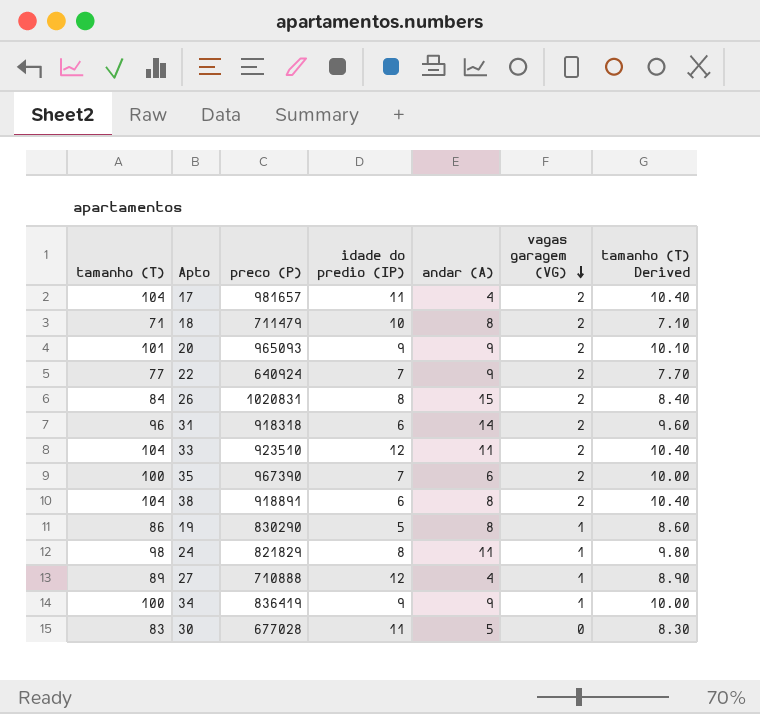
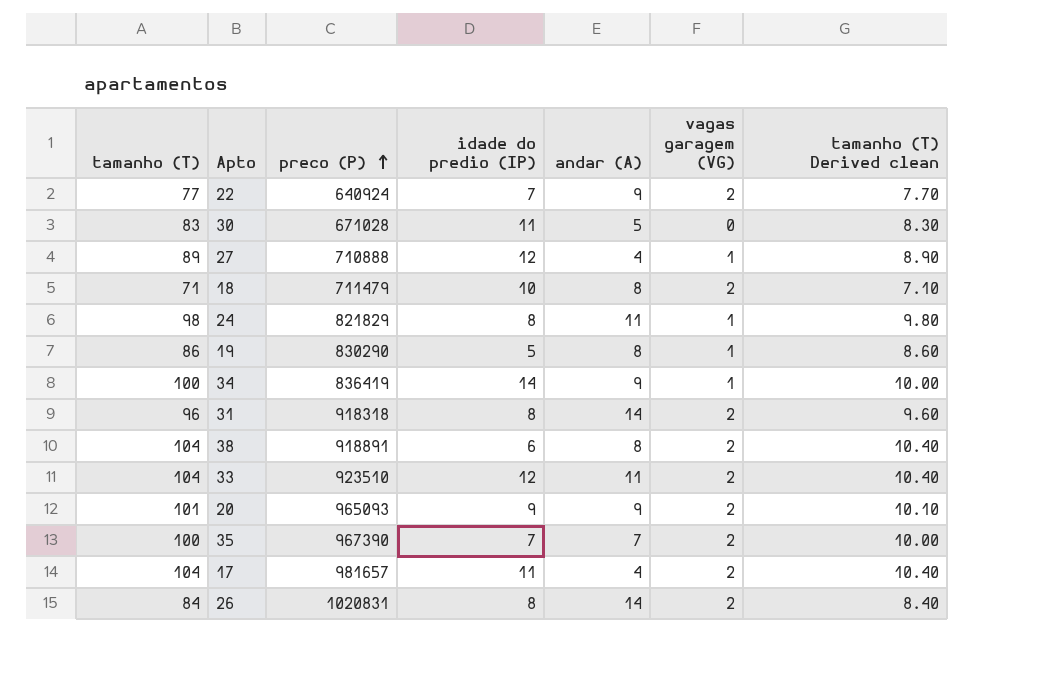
row order: vagas garagem (VG) descending -> preco (P) ascending
column name: tamanho (T) Derived -> tamanho (T) Derived clean
30 | preco (P): 677028 -> 671028
34 | idade do predio (IP): 9 -> 14
31 | idade do predio (IP): 6 -> 8
35 | andar (A): 6 -> 7
26 | andar (A): 15 -> 14

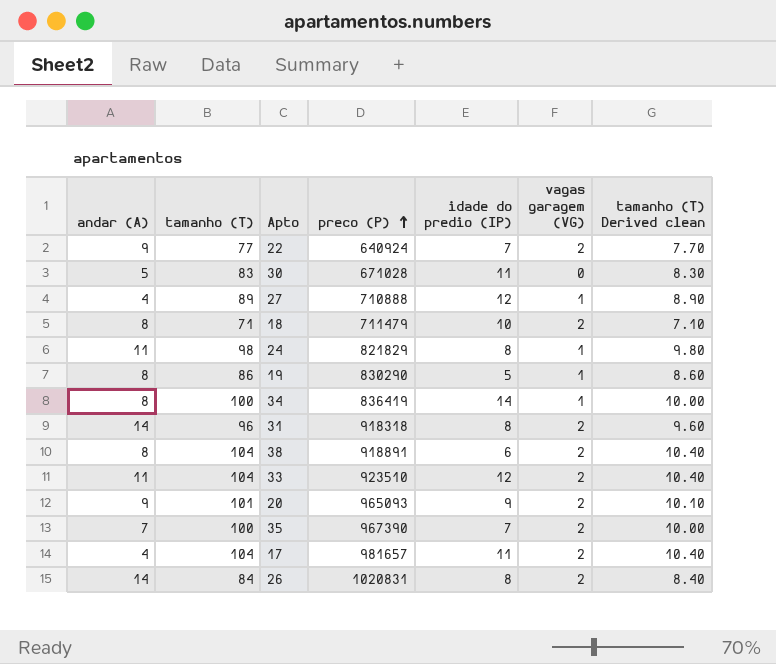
column andar (A) | position: 5 -> 1
34 | andar (A): 9 -> 8

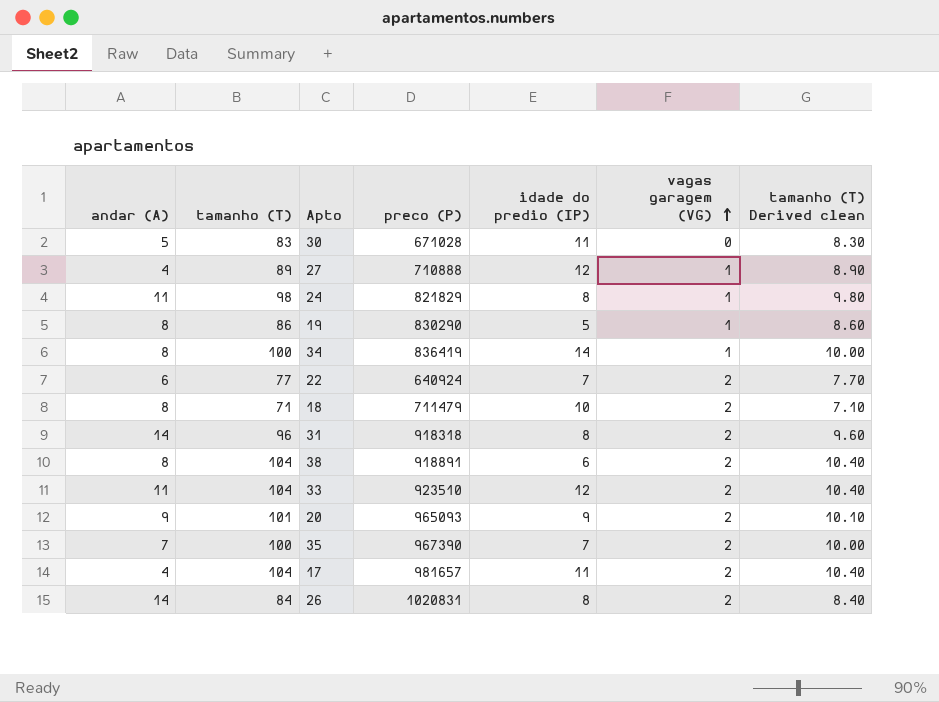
row order: preco (P) ascending -> vagas garagem (VG) ascending
22 | andar (A): 9 -> 6

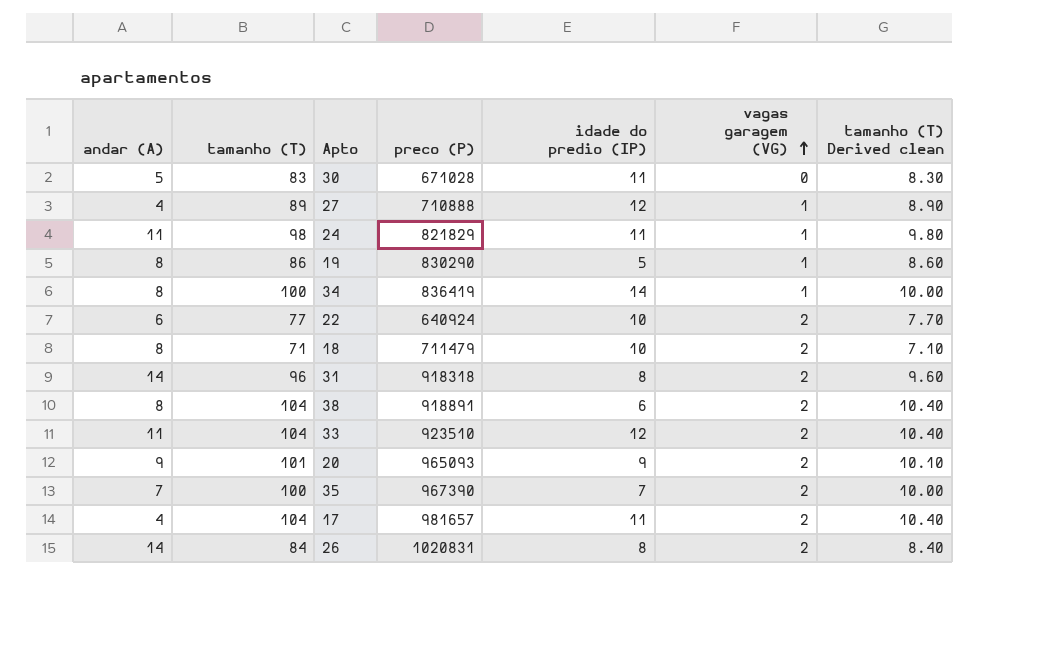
24 | idade do predio (IP): 8 -> 11
22 | idade do predio (IP): 7 -> 10

